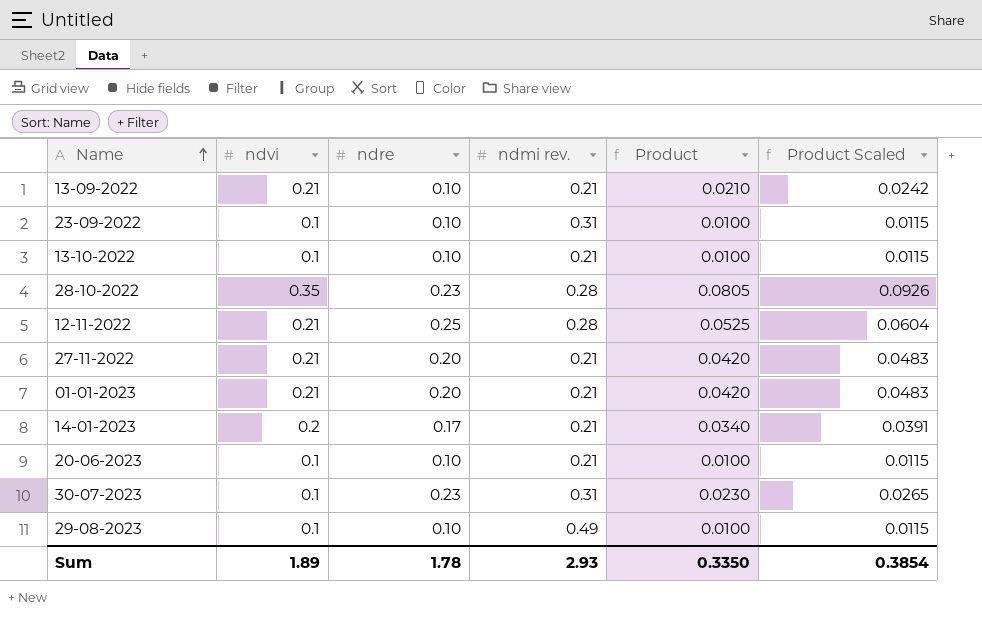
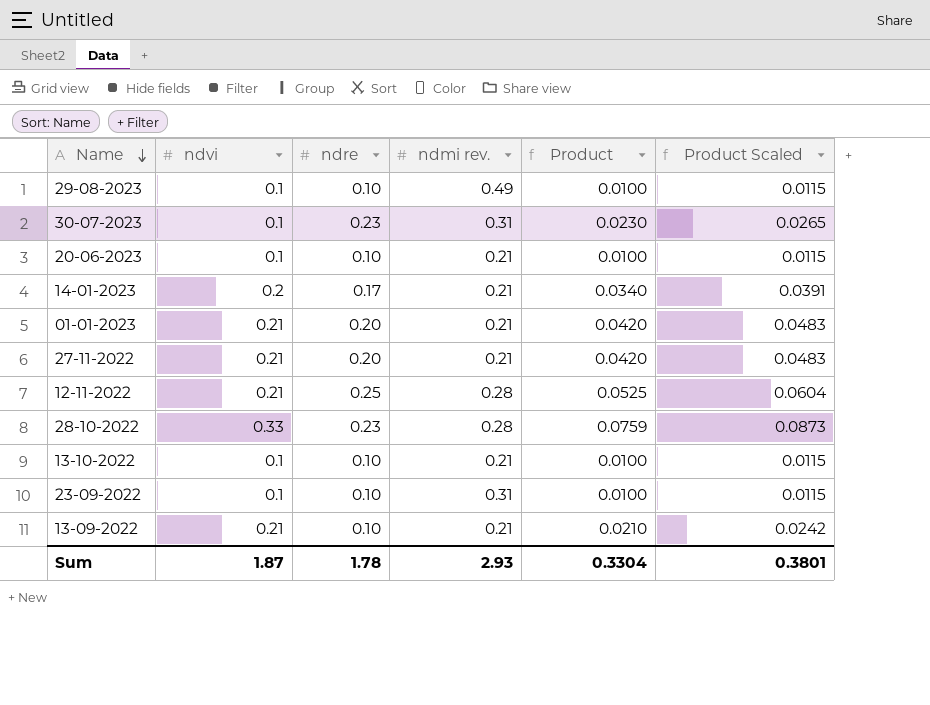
row order: Name ascending -> Name descending
28-10-2022 | ndvi: 0.35 -> 0.33
28-10-2022 | Product: 0.0805 -> 0.0759
28-10-2022 | Product Scaled: 0.0926 -> 0.0873
Sum | ndvi: 1.89 -> 1.87
Sum | Product: 0.3350 -> 0.3304
Sum | Product Scaled: 0.3854 -> 0.3801

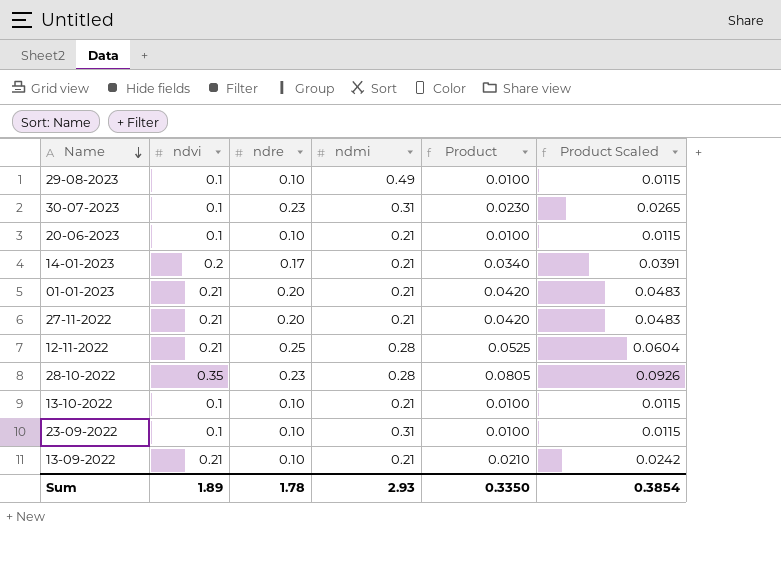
column name: ndmi rev. -> ndmi
28-10-2022 | ndvi: 0.33 -> 0.35
28-10-2022 | Product: 0.0759 -> 0.0805
28-10-2022 | Product Scaled: 0.0873 -> 0.0926
Sum | ndvi: 1.87 -> 1.89
Sum | Product: 0.3304 -> 0.3350
Sum | Product Scaled: 0.3801 -> 0.3854

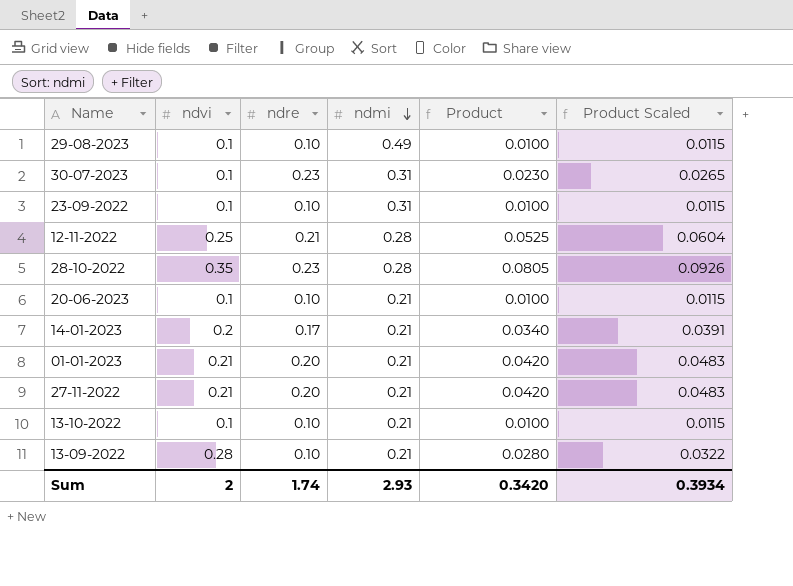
row order: Name descending -> ndmi descending
12-11-2022 | ndvi: 0.21 -> 0.25
12-11-2022 | ndre: 0.25 -> 0.21
13-09-2022 | ndvi: 0.21 -> 0.28
13-09-2022 | Product: 0.0210 -> 0.0280
13-09-2022 | Product Scaled: 0.0242 -> 0.0322
Sum | ndvi: 1.89 -> 2
Sum | ndre: 1.78 -> 1.74
Sum | Product: 0.3350 -> 0.3420
Sum | Product Scaled: 0.3854 -> 0.3934

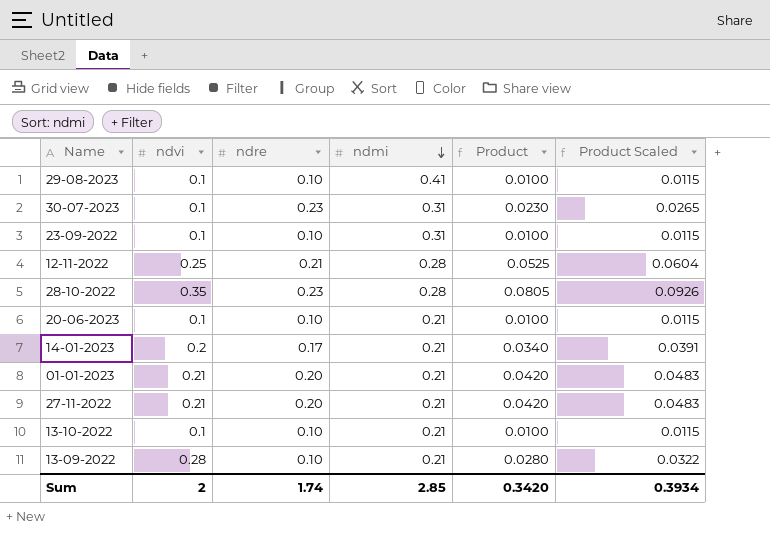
29-08-2023 | ndmi: 0.49 -> 0.41
Sum | ndmi: 2.93 -> 2.85

